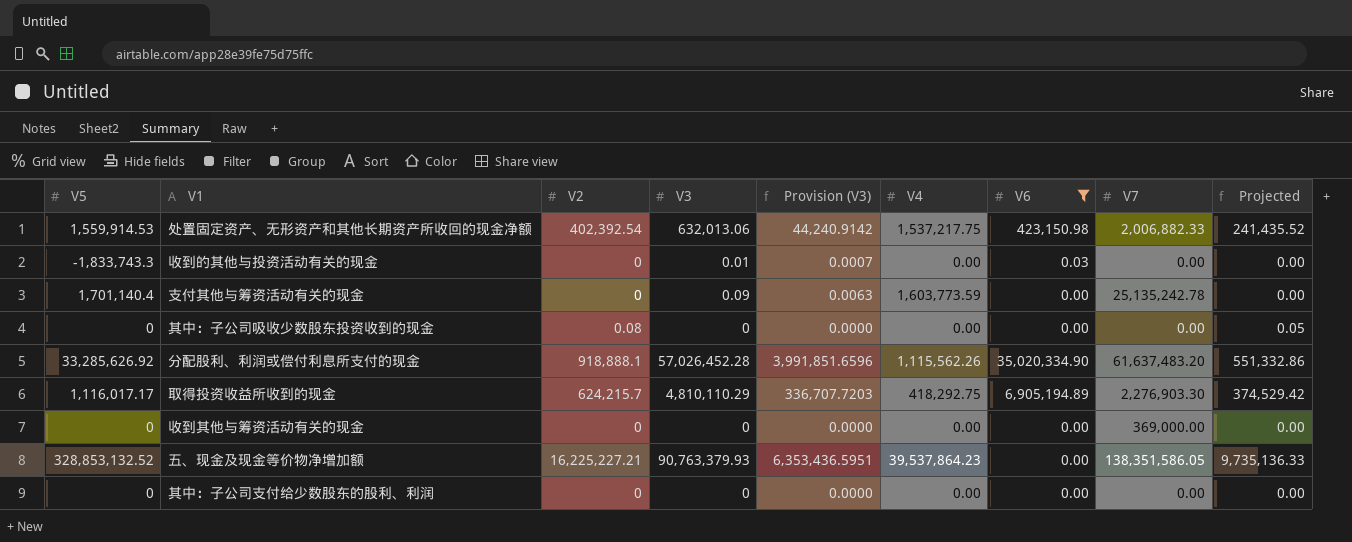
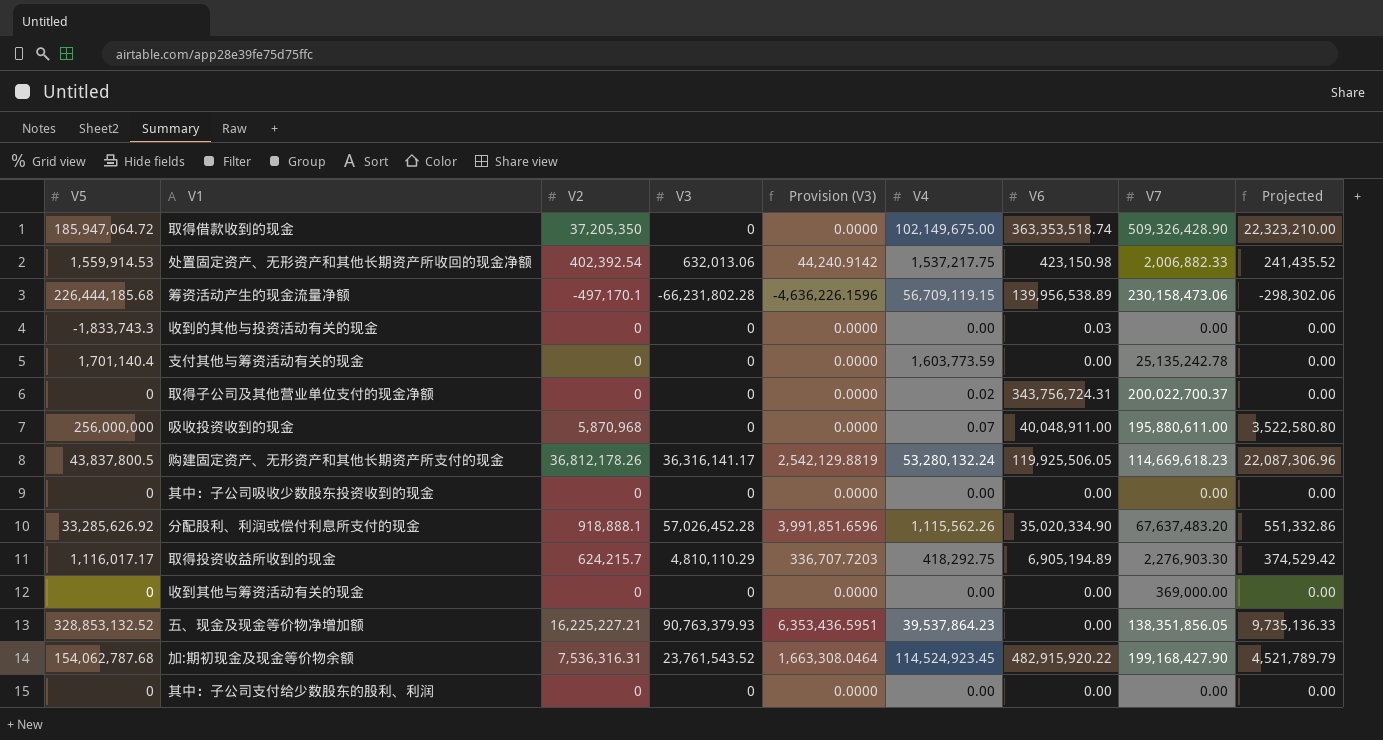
filter: V6 <= 35,020,334.90 -> none
收到的其他与投资活动有关的现金 | V3: 0.01 -> 0
收到的其他与投资活动有关的现金 | Provision (V3): 0.0007 -> 0.0000
支付其他与筹资活动有关的现金 | V3: 0.09 -> 0
支付其他与筹资活动有关的现金 | Provision (V3): 0.0063 -> 0.0000
其中：子公司吸收少数股东投资收到的现金 | V2: 0.08 -> 0
其中：子公司吸收少数股东投资收到的现金 | Projected: 0.05 -> 0.00
分配股利、利润或偿付利息所支付的现金 | V7: 61,637,483.20 -> 67,637,483.20
五、现金及现金等价物净增加额 | V7: 138,351,586.05 -> 138,351,856.05

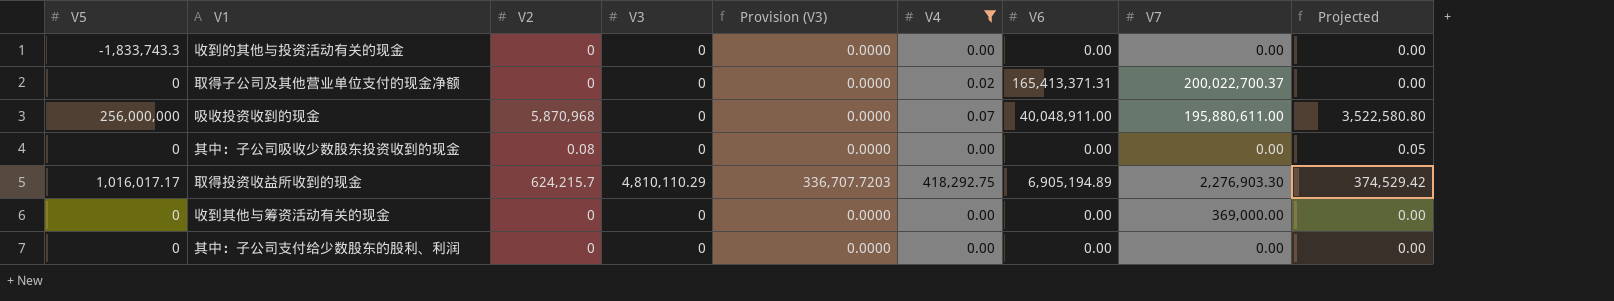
filter: none -> V4 <= 418,292.75
收到的其他与投资活动有关的现金 | V6: 0.03 -> 0.00
取得子公司及其他营业单位支付的现金净额 | V6: 343,756,724.31 -> 165,413,371.31
其中：子公司吸收少数股东投资收到的现金 | V2: 0 -> 0.08
其中：子公司吸收少数股东投资收到的现金 | Projected: 0.00 -> 0.05
取得投资收益所收到的现金 | V5: 1,116,017.17 -> 1,016,017.17

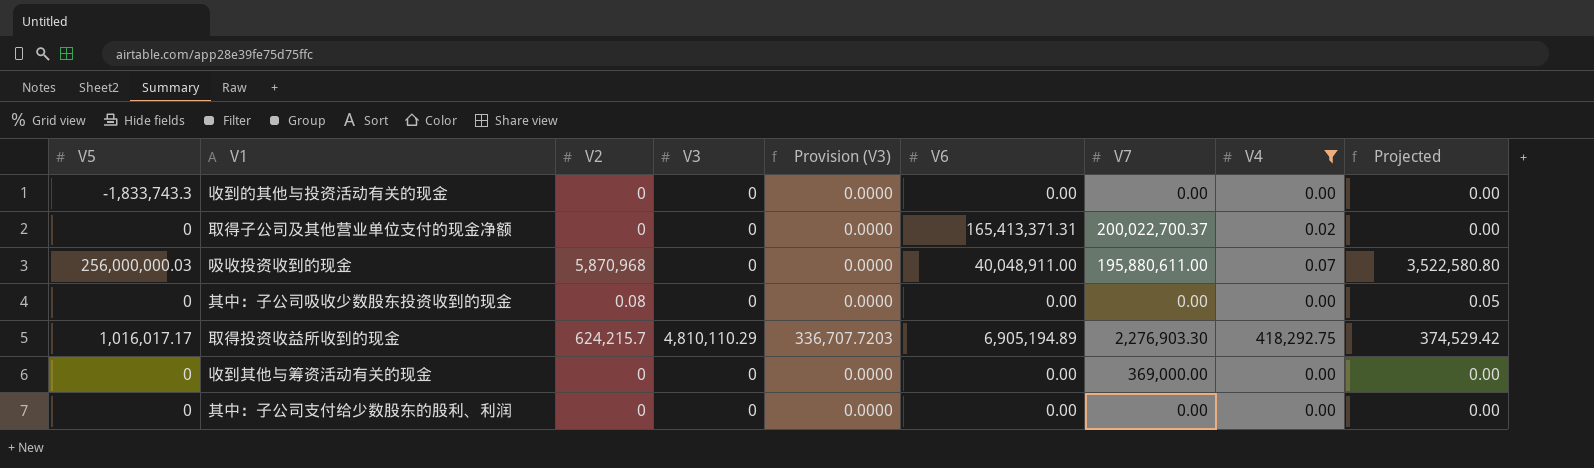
column V4 | position: 6 -> 8
吸收投资收到的现金 | V5: 256,000,000 -> 256,000,000.03

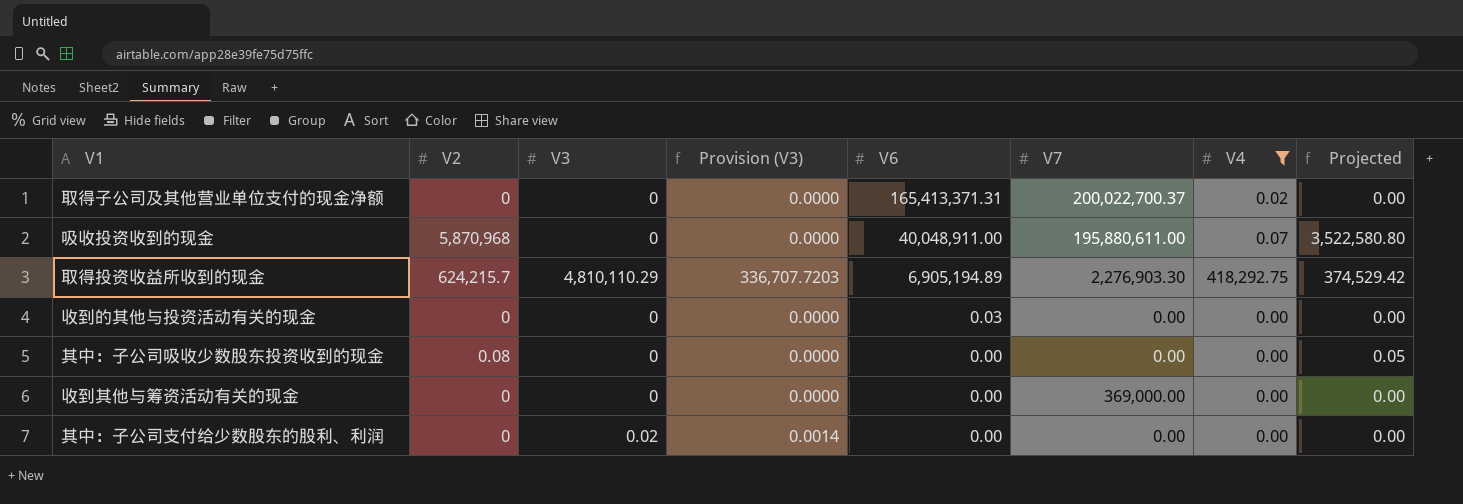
row order: none -> V6 descending
column V5 | position: 1 -> none
收到的其他与投资活动有关的现金 | V6: 0.00 -> 0.03
其中：子公司支付给少数股东的股利、利润 | V3: 0 -> 0.02
其中：子公司支付给少数股东的股利、利润 | Provision (V3): 0.0000 -> 0.0014

